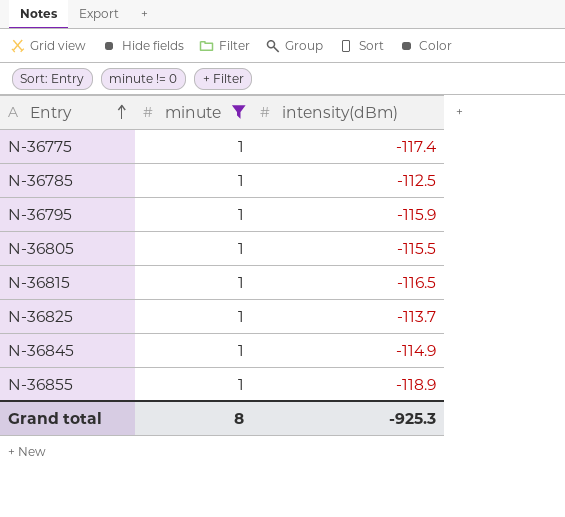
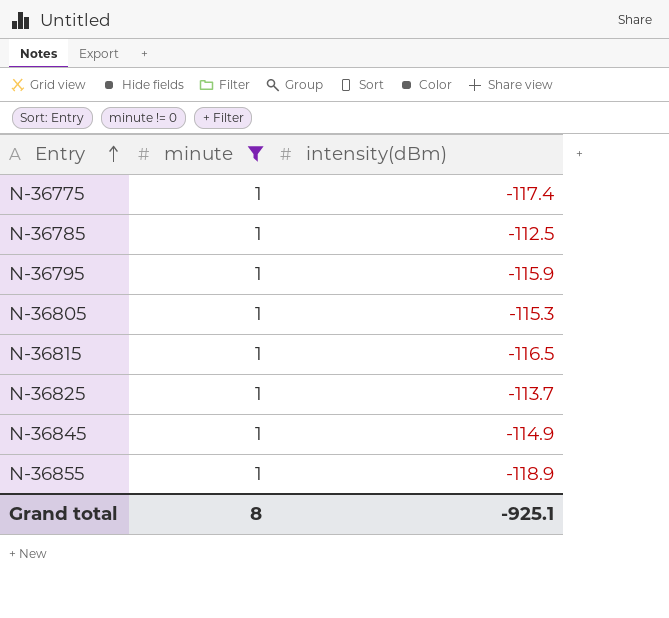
N-36805 | intensity(dBm): -115.5 -> -115.3
Grand total | intensity(dBm): -925.3 -> -925.1

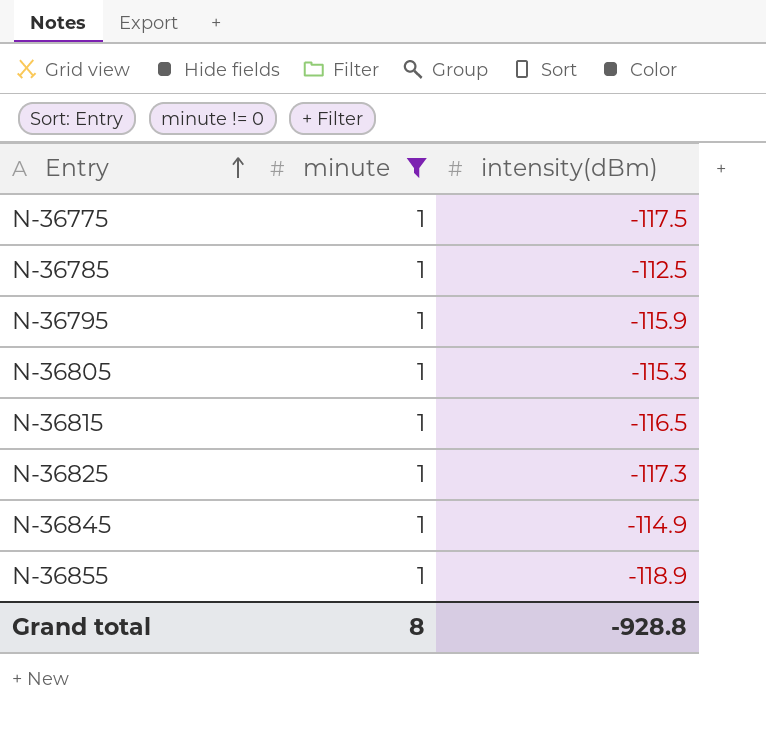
N-36775 | intensity(dBm): -117.4 -> -117.5
N-36825 | intensity(dBm): -113.7 -> -117.3
Grand total | intensity(dBm): -925.1 -> -928.8

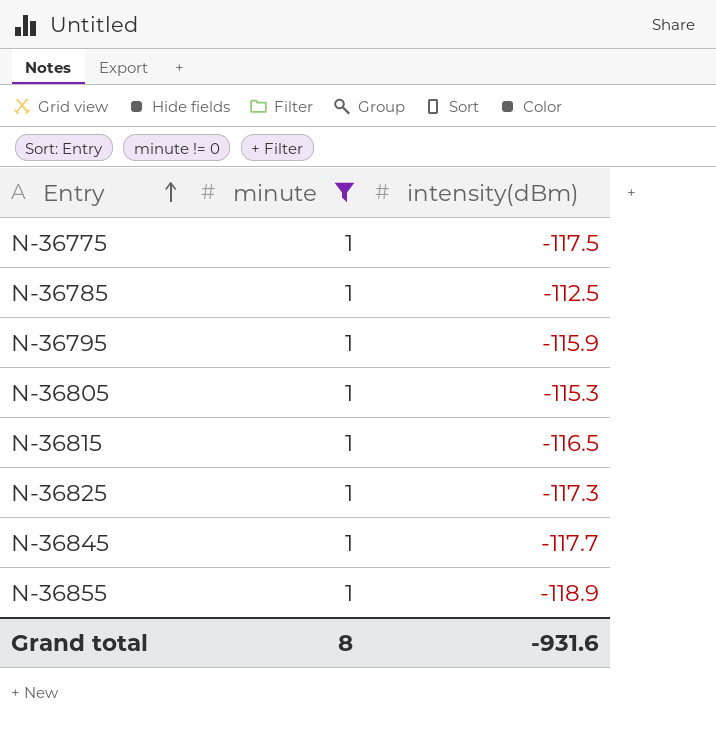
N-36845 | intensity(dBm): -114.9 -> -117.7
Grand total | intensity(dBm): -928.8 -> -931.6

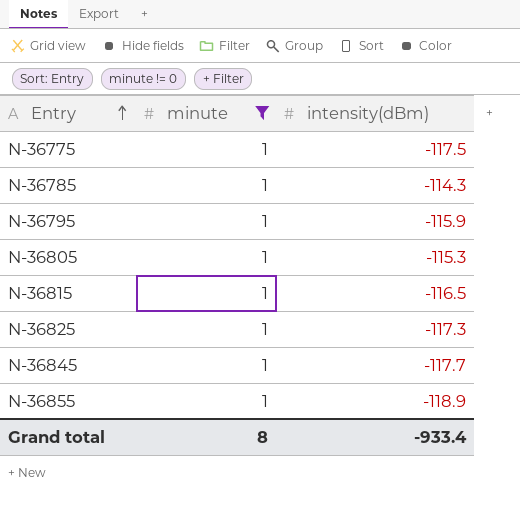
N-36785 | intensity(dBm): -112.5 -> -114.3
Grand total | intensity(dBm): -931.6 -> -933.4

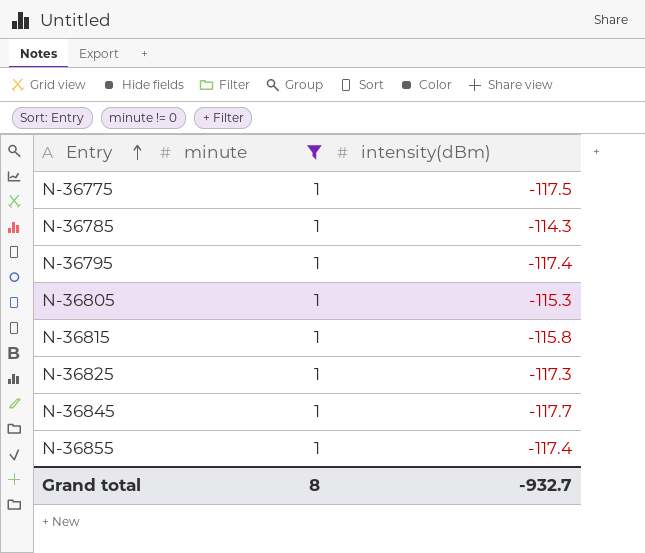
N-36795 | intensity(dBm): -115.9 -> -117.4
N-36815 | intensity(dBm): -116.5 -> -115.8
N-36855 | intensity(dBm): -118.9 -> -117.4
Grand total | intensity(dBm): -933.4 -> -932.7

